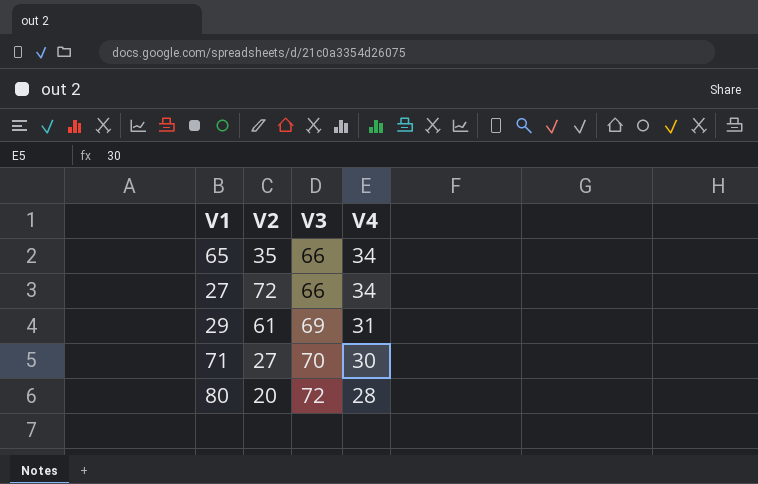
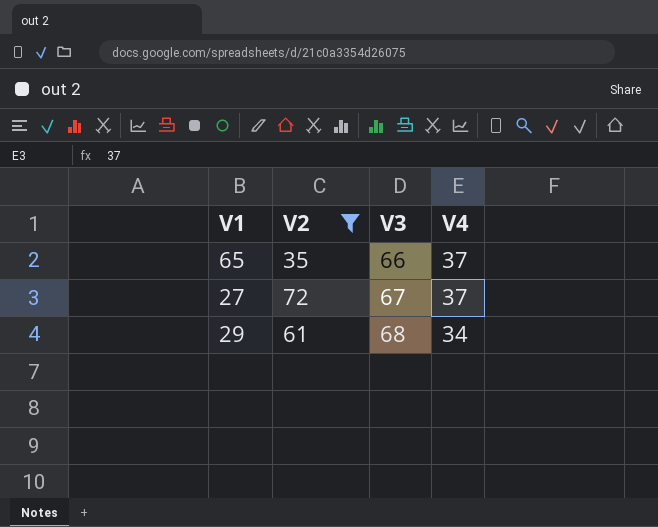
filter: none -> V2 >= 35
65 | V4: 34 -> 37
27 | V3: 66 -> 67
27 | V4: 34 -> 37
29 | V3: 69 -> 68
29 | V4: 31 -> 34

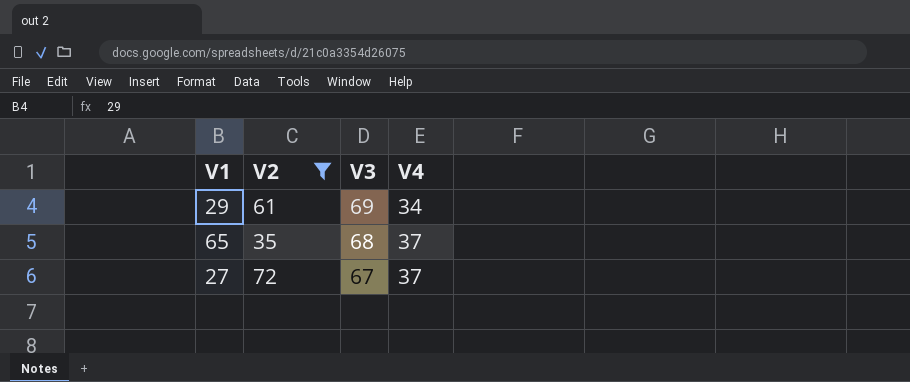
row order: V3 ascending -> V3 descending
29 | V3: 68 -> 69
65 | V3: 66 -> 68

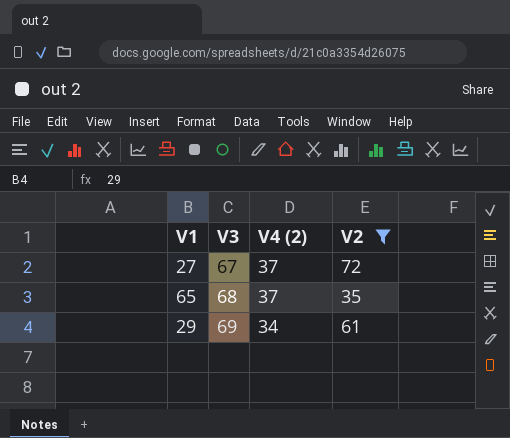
row order: V3 descending -> V3 ascending
column name: V4 -> V4 (2)
column V2 | position: 2 -> 4

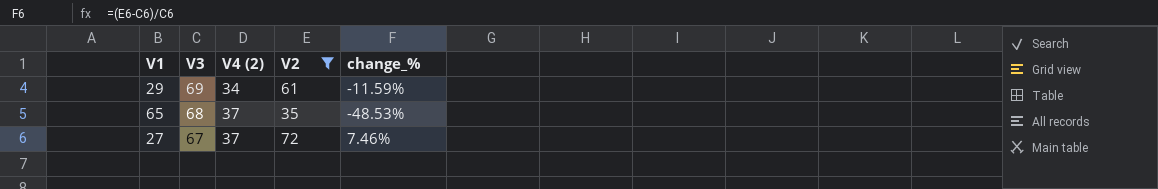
row order: V3 ascending -> V3 descending
column change_% | formula: none -> ([V2] - [V3]) / [V3]

